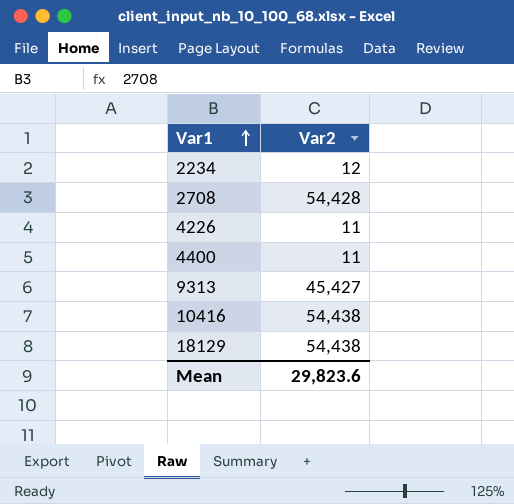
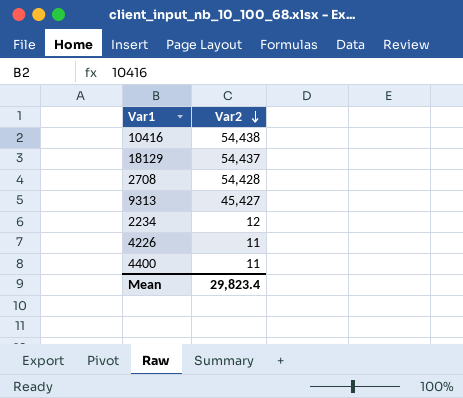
row order: Var1 ascending -> Var2 descending
18129 | Var2: 54,438 -> 54,437
Mean | Var2: 29,823.6 -> 29,823.4

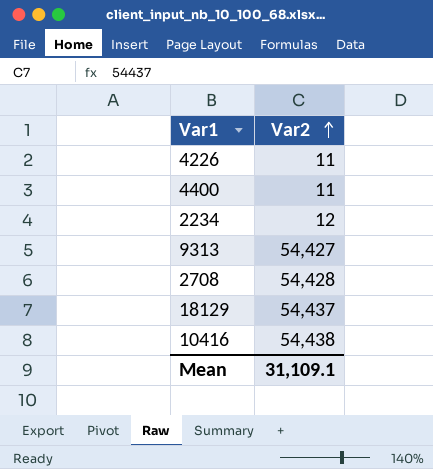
row order: Var2 descending -> Var2 ascending
9313 | Var2: 45,427 -> 54,427
Mean | Var2: 29,823.4 -> 31,109.1

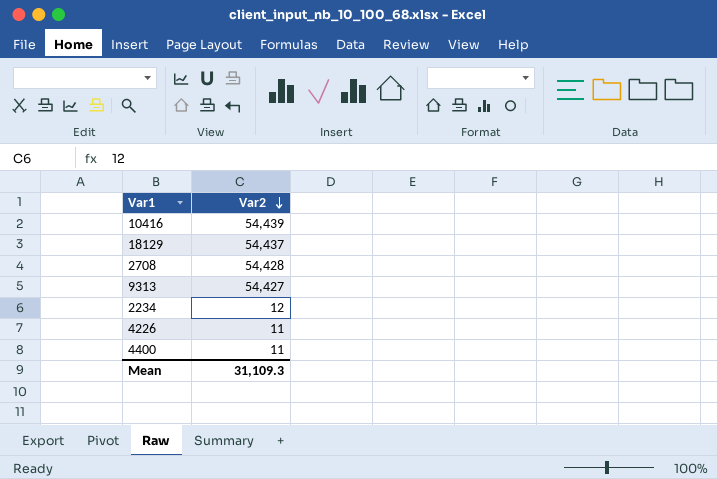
row order: Var2 ascending -> Var2 descending
10416 | Var2: 54,438 -> 54,439
Mean | Var2: 31,109.1 -> 31,109.3

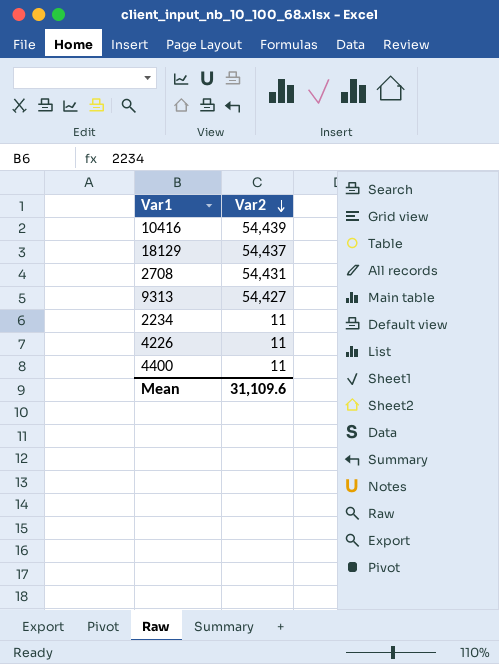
2708 | Var2: 54,428 -> 54,431
2234 | Var2: 12 -> 11
Mean | Var2: 31,109.3 -> 31,109.6

